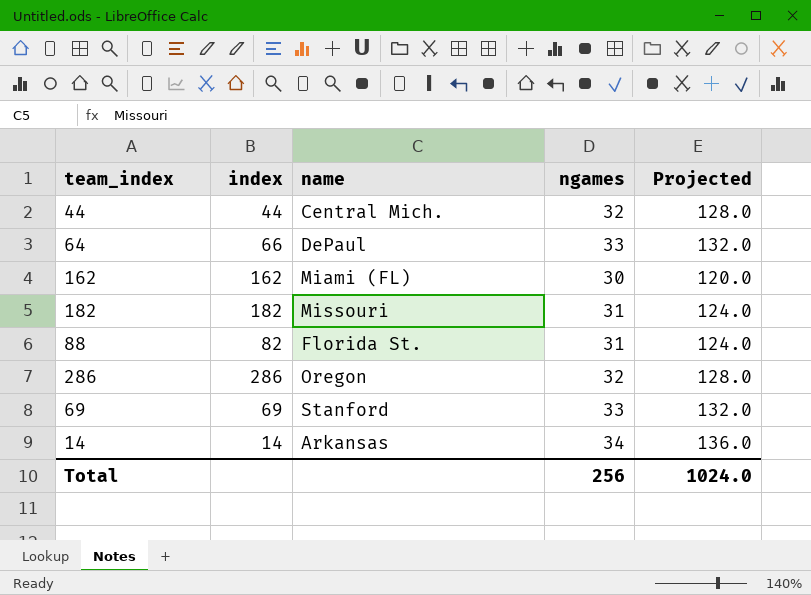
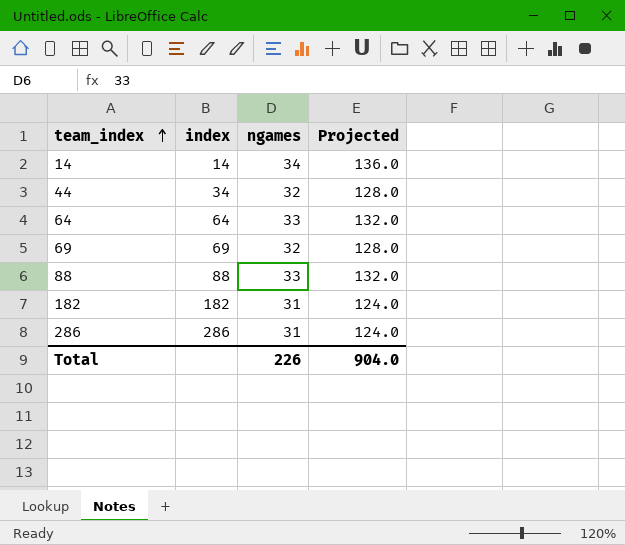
row order: none -> team_index ascending
column name | position: 3 -> none
row 162: 162 | Miami (FL) | 30 | 120.0 -> none
44 | index: 44 -> 34
64 | index: 66 -> 64
69 | ngames: 33 -> 32
69 | Projected: 132.0 -> 128.0
88 | index: 82 -> 88
88 | ngames: 31 -> 33
88 | Projected: 124.0 -> 132.0
286 | ngames: 32 -> 31
286 | Projected: 128.0 -> 124.0
Total | ngames: 256 -> 226
Total | Projected: 1024.0 -> 904.0

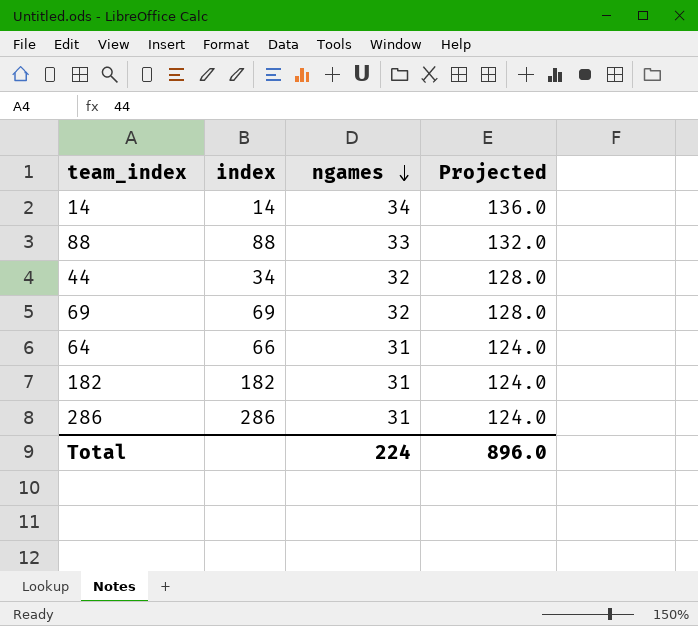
row order: team_index ascending -> ngames descending
64 | index: 64 -> 66
64 | ngames: 33 -> 31
64 | Projected: 132.0 -> 124.0
Total | ngames: 226 -> 224
Total | Projected: 904.0 -> 896.0

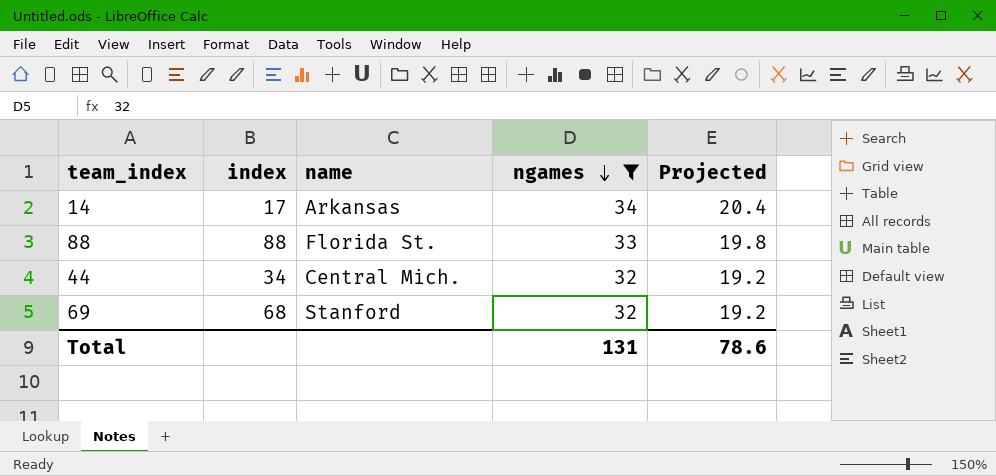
filter: none -> ngames != 31
column name | position: none -> 3
column Projected | formula: [ngames] * 4 -> [ngames] * 0.6
14 | index: 14 -> 17
69 | index: 69 -> 68
Total | ngames: 224 -> 131
Total | Projected: 896.0 -> 78.6

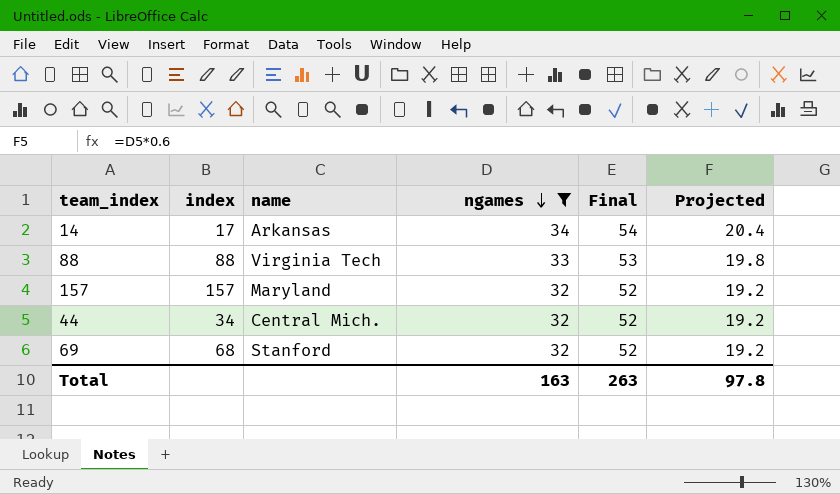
column Final | formula: none -> [ngames] + 20
88 | name: Florida St. -> Virginia Tech
row 157: none -> 157 | Maryland | 32 | 52 | 19.2
Total | ngames: 131 -> 163
Total | Projected: 78.6 -> 97.8

